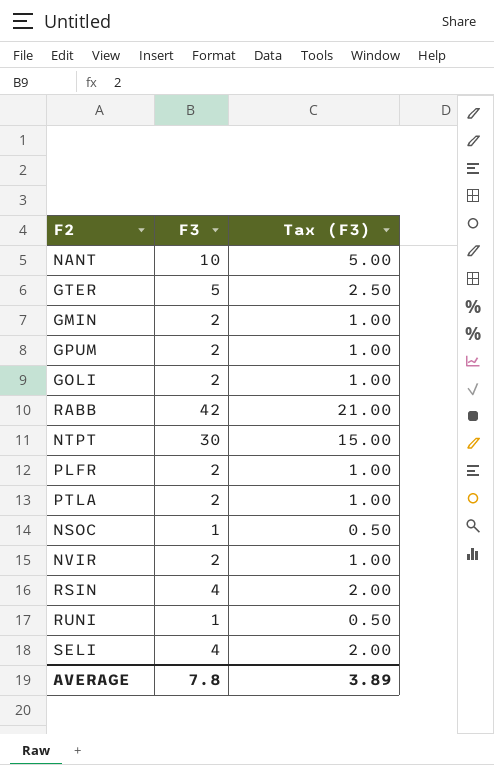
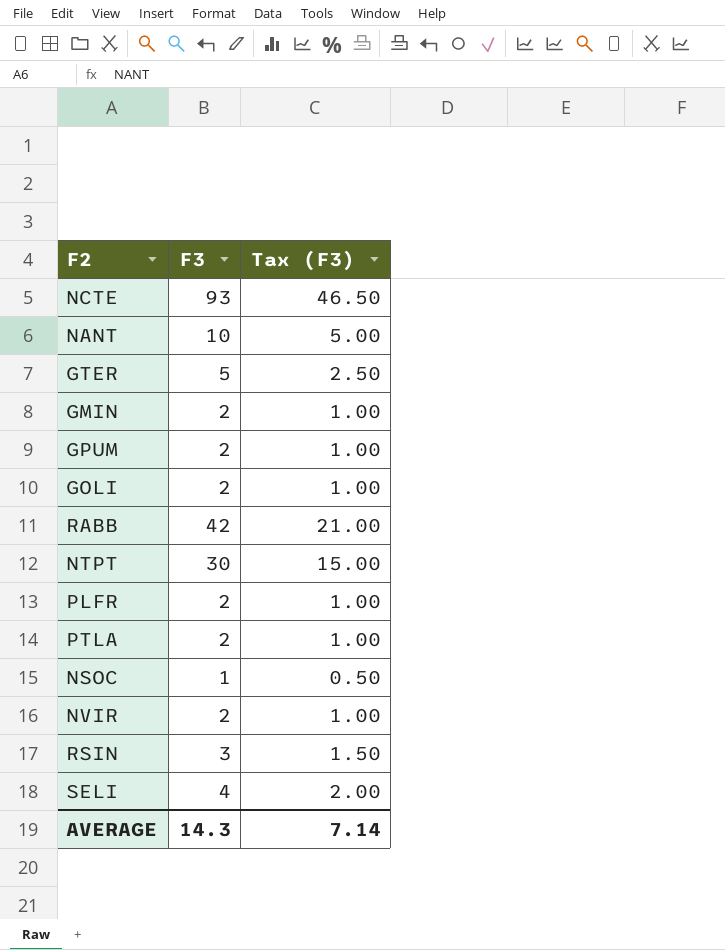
row RUNI: 1 | 0.50 -> none
row NCTE: none -> 93 | 46.50
RSIN | F3: 4 -> 3
RSIN | Tax (F3): 2.00 -> 1.50
AVERAGE | F3: 7.8 -> 14.3
AVERAGE | Tax (F3): 3.89 -> 7.14

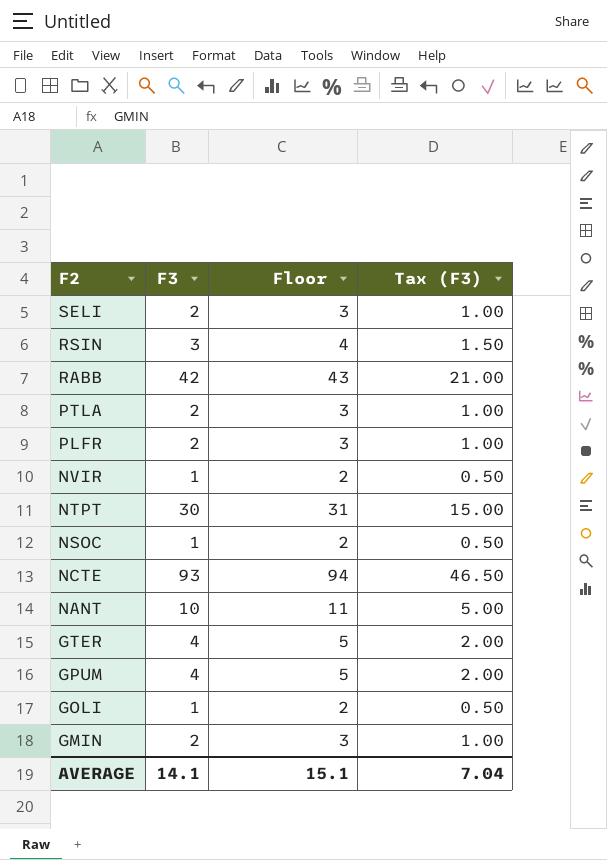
row order: none -> F2 descending
column Floor | formula: none -> [F3] + 1
SELI | F3: 4 -> 2
SELI | Tax (F3): 2.00 -> 1.00
NVIR | F3: 2 -> 1
NVIR | Tax (F3): 1.00 -> 0.50
GTER | F3: 5 -> 4
GTER | Tax (F3): 2.50 -> 2.00
GPUM | F3: 2 -> 4
GPUM | Tax (F3): 1.00 -> 2.00
GOLI | F3: 2 -> 1
GOLI | Tax (F3): 1.00 -> 0.50
AVERAGE | F3: 14.3 -> 14.1
AVERAGE | Tax (F3): 7.14 -> 7.04

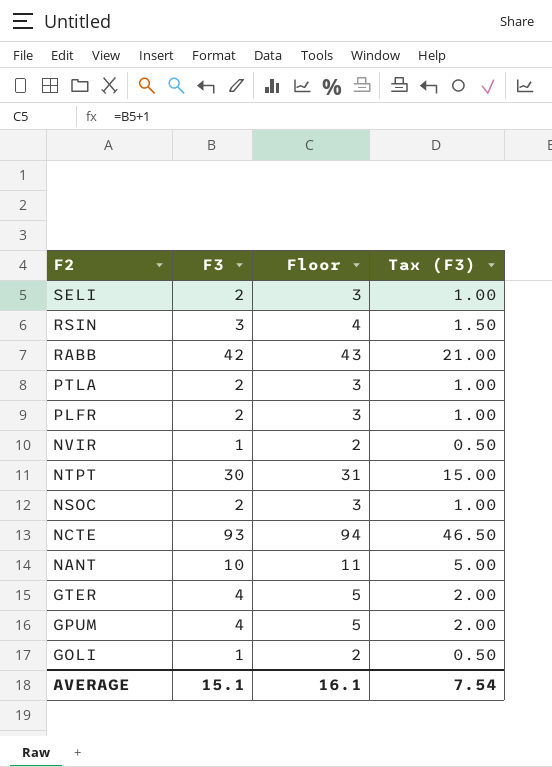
row GMIN: 2 | 3 | 1.00 -> none
NSOC | F3: 1 -> 2
NSOC | Floor: 2 -> 3
NSOC | Tax (F3): 0.50 -> 1.00
AVERAGE | F3: 14.1 -> 15.1
AVERAGE | Floor: 15.1 -> 16.1
AVERAGE | Tax (F3): 7.04 -> 7.54

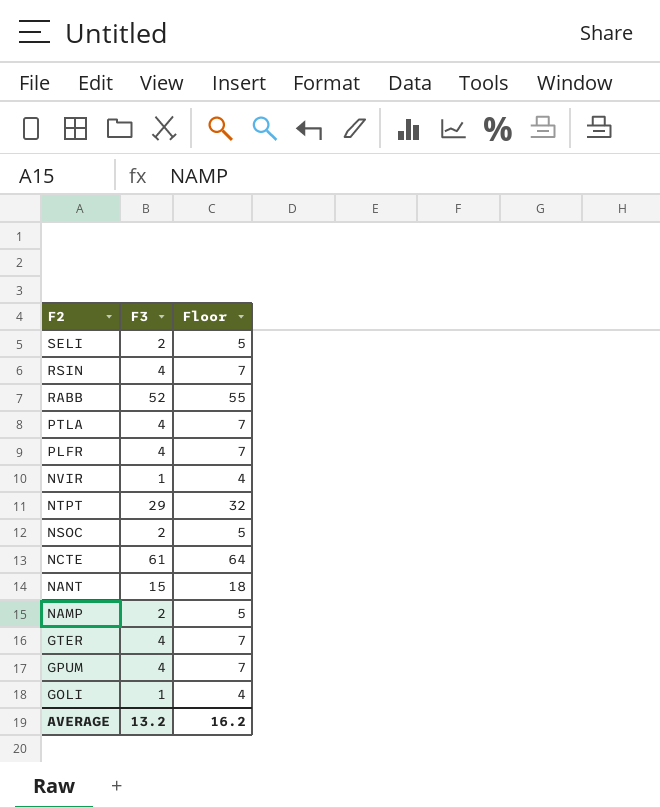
column Tax (F3) | formula: [F3] * 0.5 -> none
column Floor | formula: [F3] + 1 -> [F3] + 3
RSIN | F3: 3 -> 4
RABB | F3: 42 -> 52
PTLA | F3: 2 -> 4
PLFR | F3: 2 -> 4
NTPT | F3: 30 -> 29
NCTE | F3: 93 -> 61
NANT | F3: 10 -> 15
row NAMP: none -> 2 | 5
AVERAGE | F3: 15.1 -> 13.2
AVERAGE | Floor: 16.1 -> 16.2

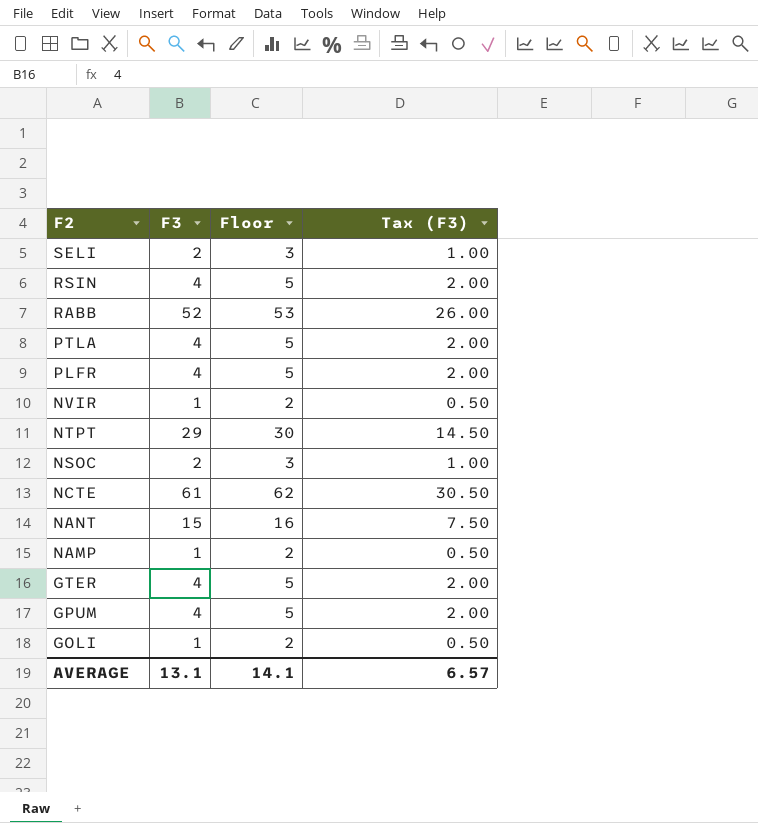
column Floor | formula: [F3] + 3 -> [F3] + 1
column Tax (F3) | formula: none -> [F3] * 0.5
NAMP | F3: 2 -> 1
AVERAGE | F3: 13.2 -> 13.1
AVERAGE | Floor: 16.2 -> 14.1

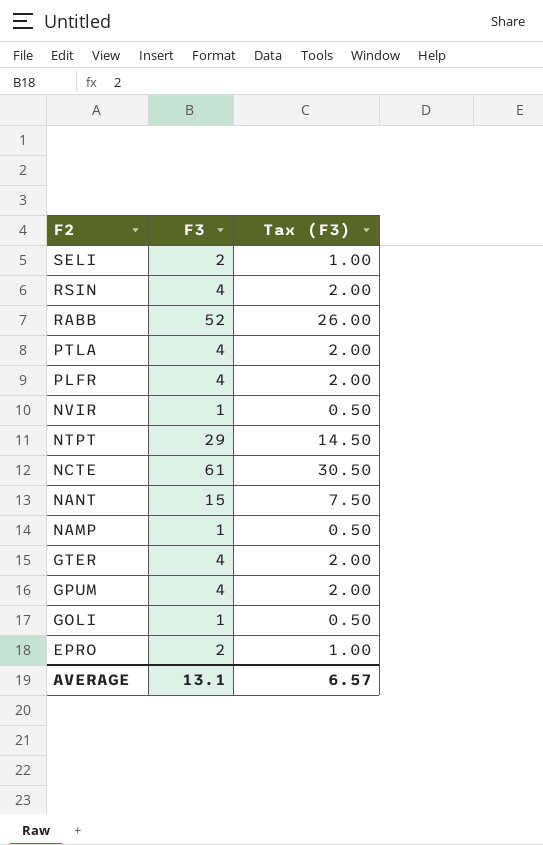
column Floor | formula: [F3] + 1 -> none
row NSOC: 2 | 3 | 1.00 -> none
row EPRO: none -> 2 | 1.00

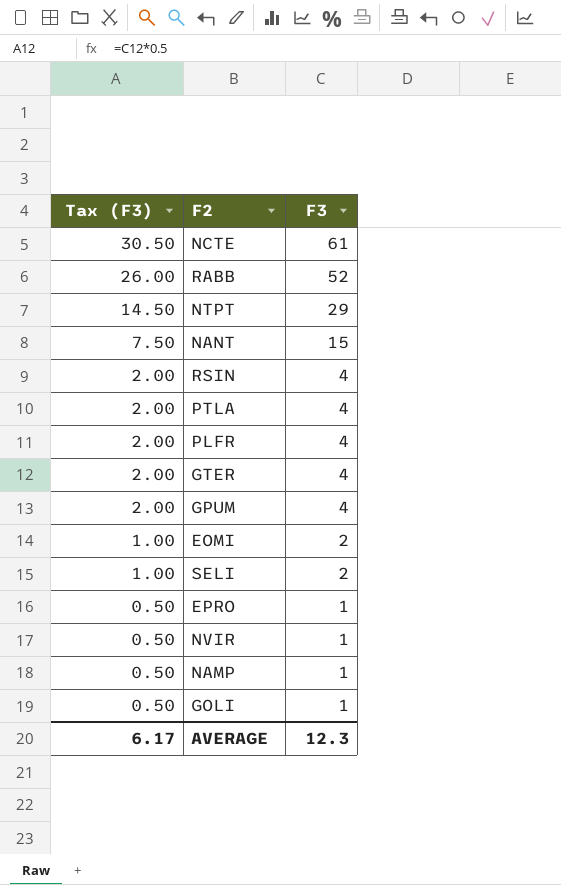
row order: F2 descending -> Tax (F3) descending
column Tax (F3) | position: 3 -> 1
row EOMI: none -> 1.00 | 2
EPRO | Tax (F3): 1.00 -> 0.50
EPRO | F3: 2 -> 1
AVERAGE | Tax (F3): 6.57 -> 6.17
AVERAGE | F3: 13.1 -> 12.3

